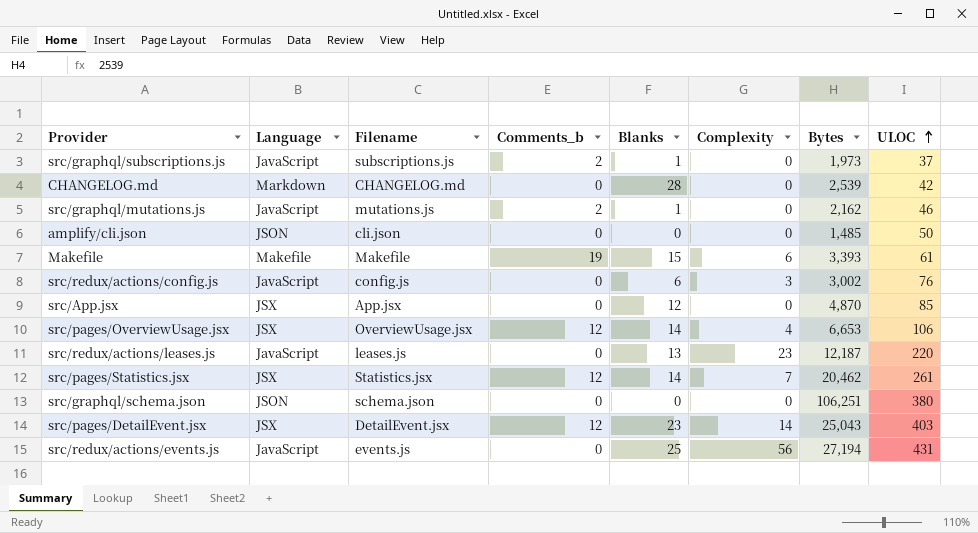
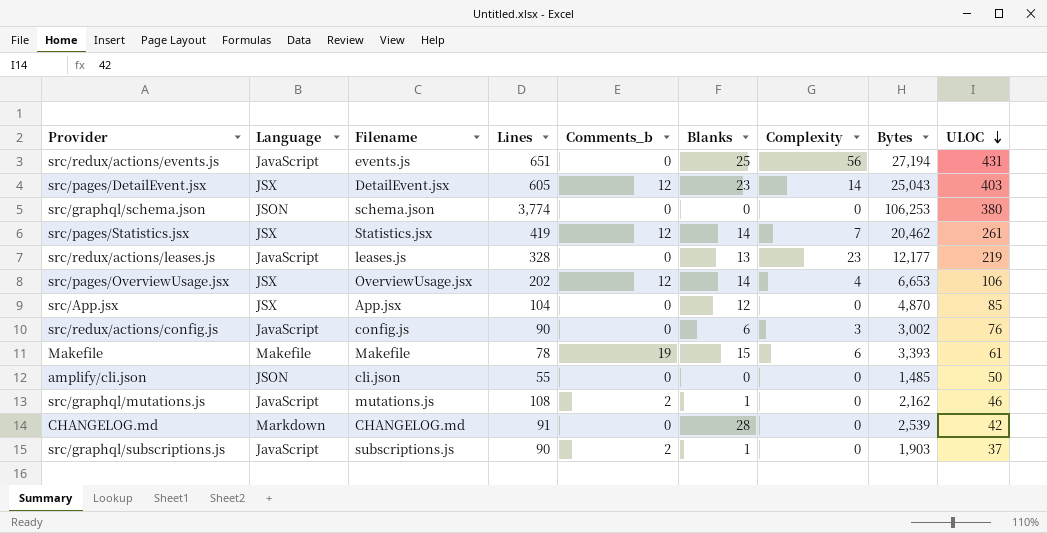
row order: ULOC ascending -> ULOC descending
column Lines | position: none -> 4
src/graphql/schema.json | Bytes: 106,251 -> 106,253
src/redux/actions/leases.js | Bytes: 12,187 -> 12,177
src/redux/actions/leases.js | ULOC: 220 -> 219
src/graphql/subscriptions.js | Bytes: 1,973 -> 1,903

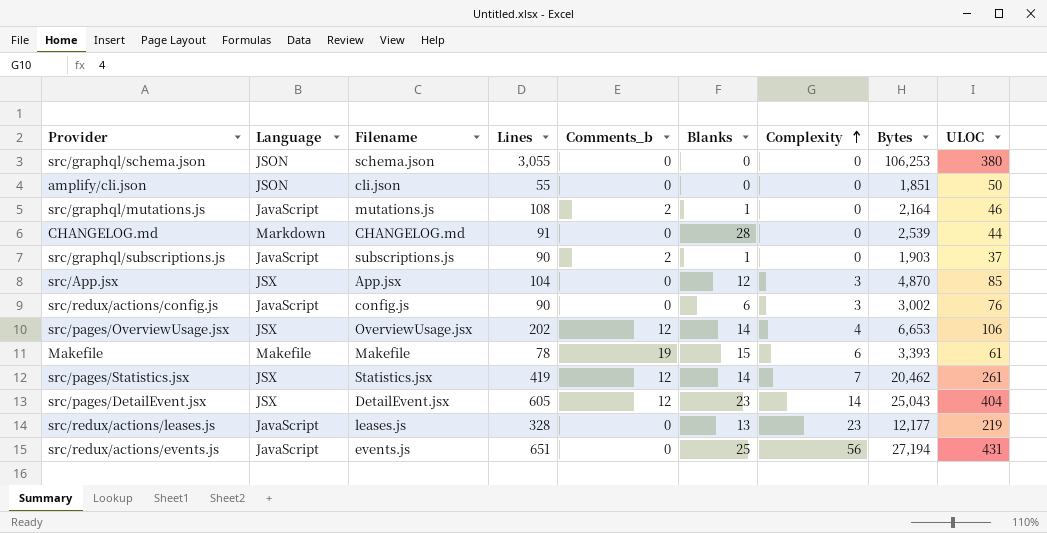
row order: ULOC descending -> Complexity ascending
src/graphql/schema.json | Lines: 3,774 -> 3,055
amplify/cli.json | Bytes: 1,485 -> 1,851
src/graphql/mutations.js | Bytes: 2,162 -> 2,164
CHANGELOG.md | ULOC: 42 -> 44
src/App.jsx | Complexity: 0 -> 3
src/pages/DetailEvent.jsx | ULOC: 403 -> 404

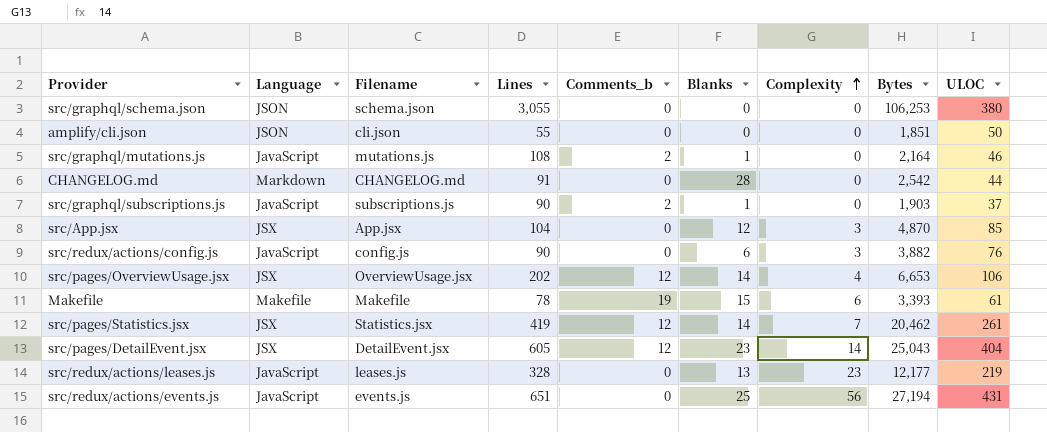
CHANGELOG.md | Bytes: 2,539 -> 2,542
src/redux/actions/config.js | Bytes: 3,002 -> 3,882

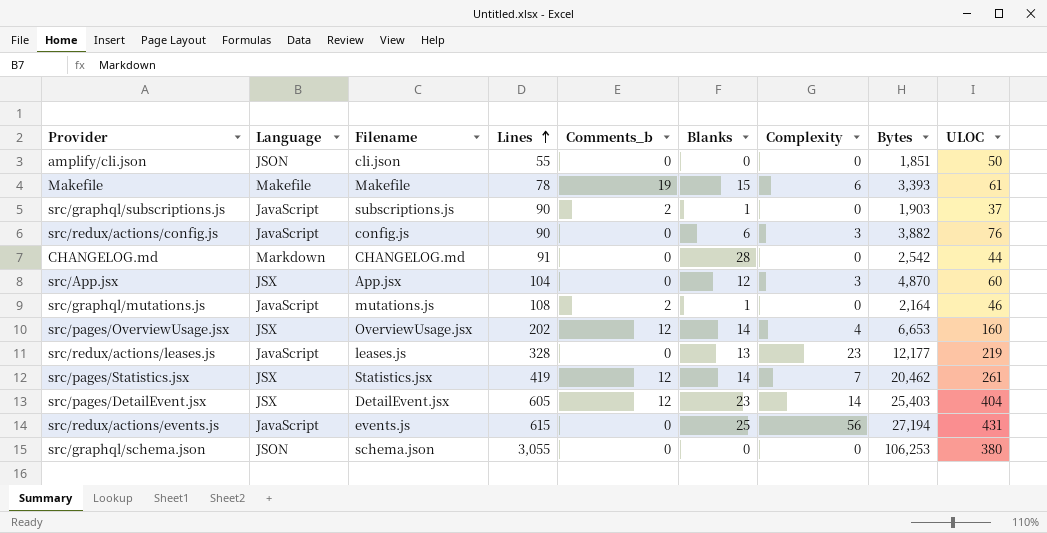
row order: Complexity ascending -> Lines ascending
src/App.jsx | ULOC: 85 -> 60
src/pages/OverviewUsage.jsx | ULOC: 106 -> 160
src/pages/DetailEvent.jsx | Bytes: 25,043 -> 25,403
src/redux/actions/events.js | Lines: 651 -> 615

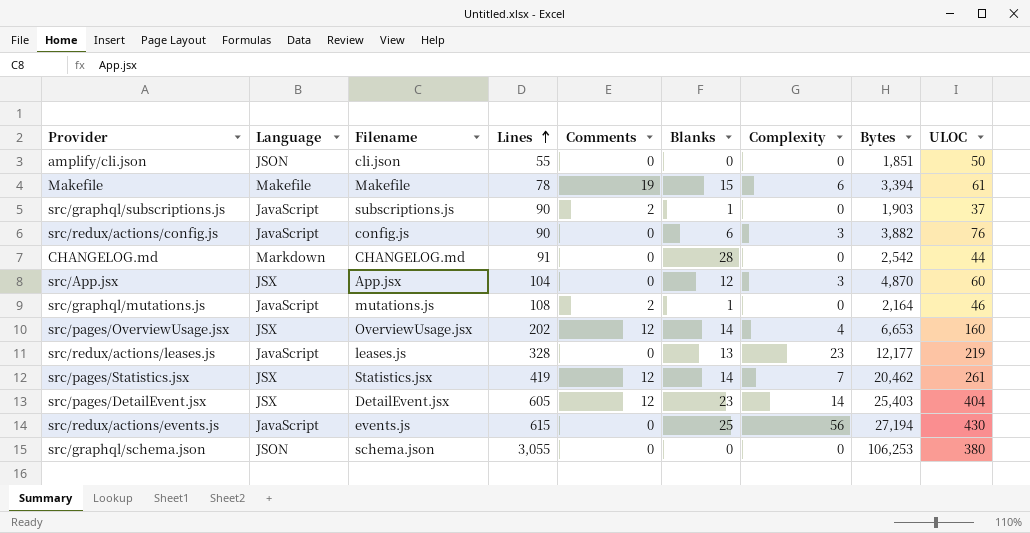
column name: Comments_b -> Comments
Makefile | Bytes: 3,393 -> 3,394
src/redux/actions/events.js | ULOC: 431 -> 430

